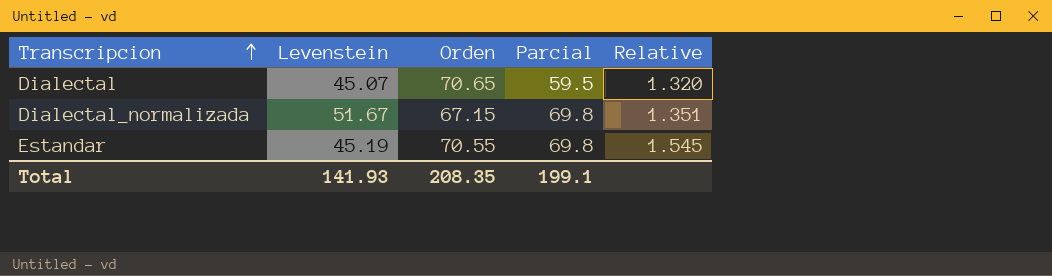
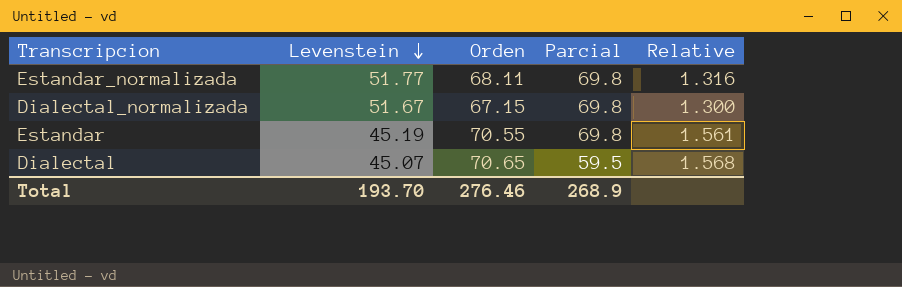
row order: Transcripcion ascending -> Levenstein descending
column Relative | formula: [Parcial] / [Levenstein] -> [Orden] / [Levenstein]
row Estandar_normalizada: none -> 51.77 | 68.11 | 69.8 | 1.316
Total | Levenstein: 141.93 -> 193.70
Total | Orden: 208.35 -> 276.46
Total | Parcial: 199.1 -> 268.9

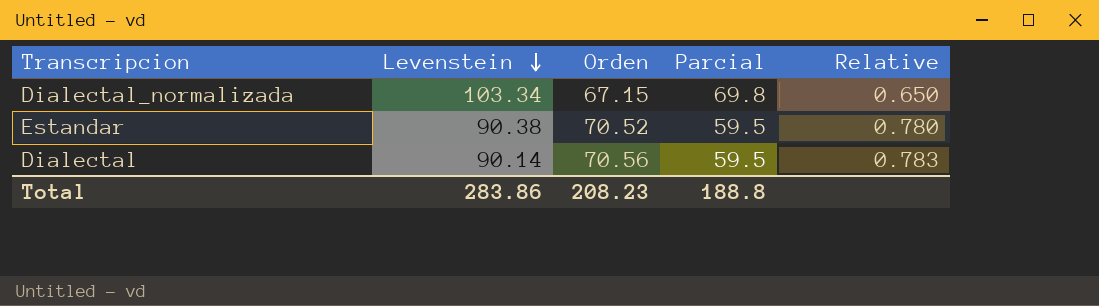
row Estandar_normalizada: 51.77 | 68.11 | 69.8 | 1.316 -> none
Dialectal_normalizada | Levenstein: 51.67 -> 103.34
Dialectal_normalizada | Relative: 1.300 -> 0.650
Estandar | Levenstein: 45.19 -> 90.38
Estandar | Orden: 70.55 -> 70.52
Estandar | Parcial: 69.8 -> 59.5
Estandar | Relative: 1.561 -> 0.780
Dialectal | Levenstein: 45.07 -> 90.14
Dialectal | Orden: 70.65 -> 70.56
Dialectal | Relative: 1.568 -> 0.783
Total | Levenstein: 193.70 -> 283.86
Total | Orden: 276.46 -> 208.23
Total | Parcial: 268.9 -> 188.8

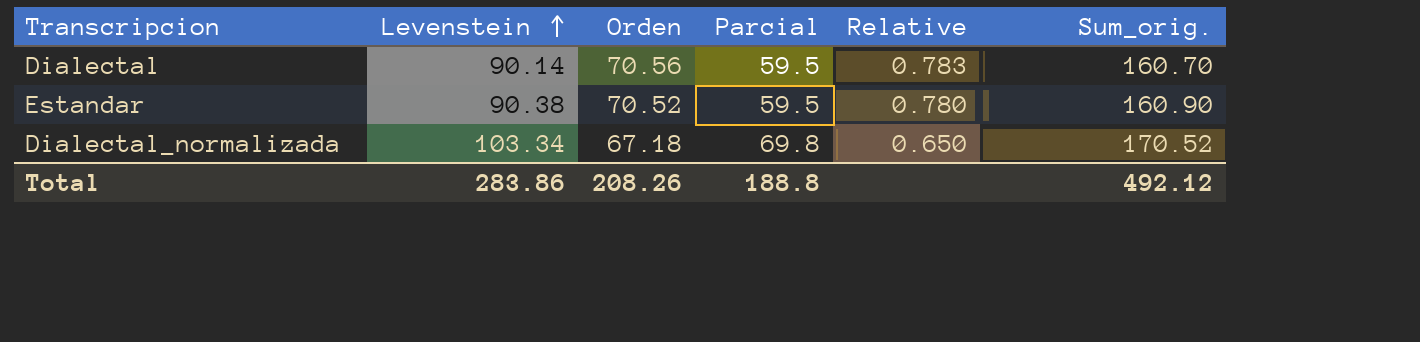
row order: Levenstein descending -> Levenstein ascending
column Sum_orig. | formula: none -> [Levenstein] + [Orden]
Dialectal_normalizada | Orden: 67.15 -> 67.18
Total | Orden: 208.23 -> 208.26

